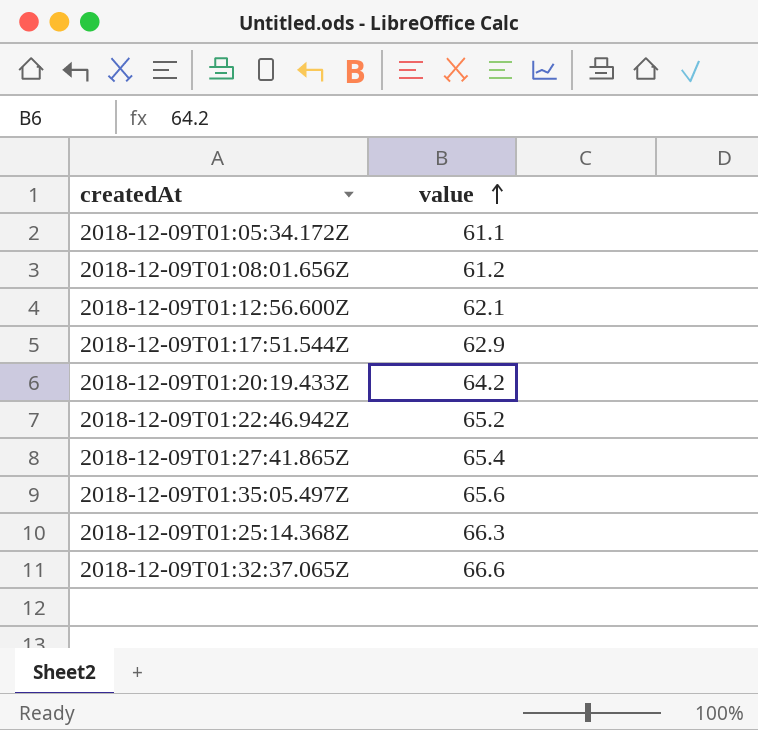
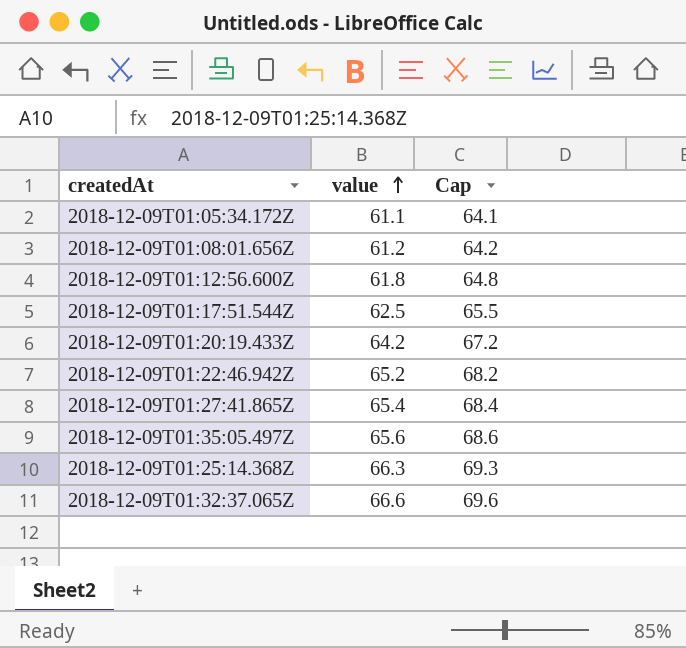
column Cap | formula: none -> [value] + 3
2018-12-09T01:12:56.600Z | value: 62.1 -> 61.8
2018-12-09T01:17:51.544Z | value: 62.9 -> 62.5

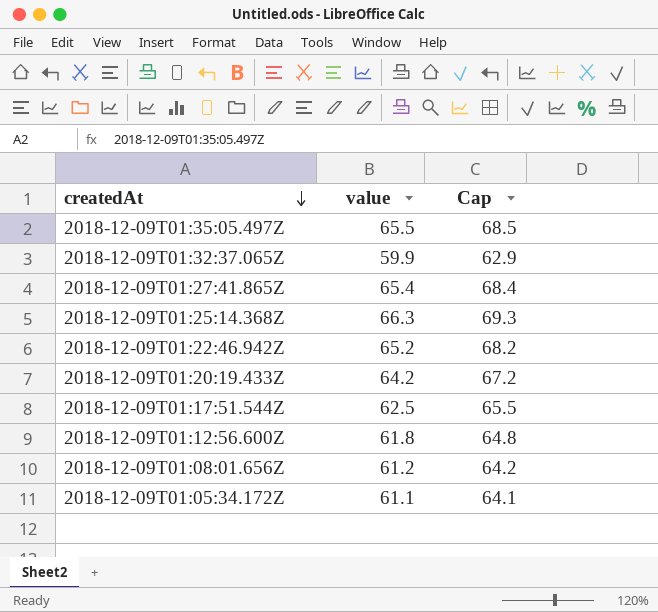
row order: value ascending -> createdAt descending
2018-12-09T01:35:05.497Z | value: 65.6 -> 65.5
2018-12-09T01:35:05.497Z | Cap: 68.6 -> 68.5
2018-12-09T01:32:37.065Z | value: 66.6 -> 59.9
2018-12-09T01:32:37.065Z | Cap: 69.6 -> 62.9

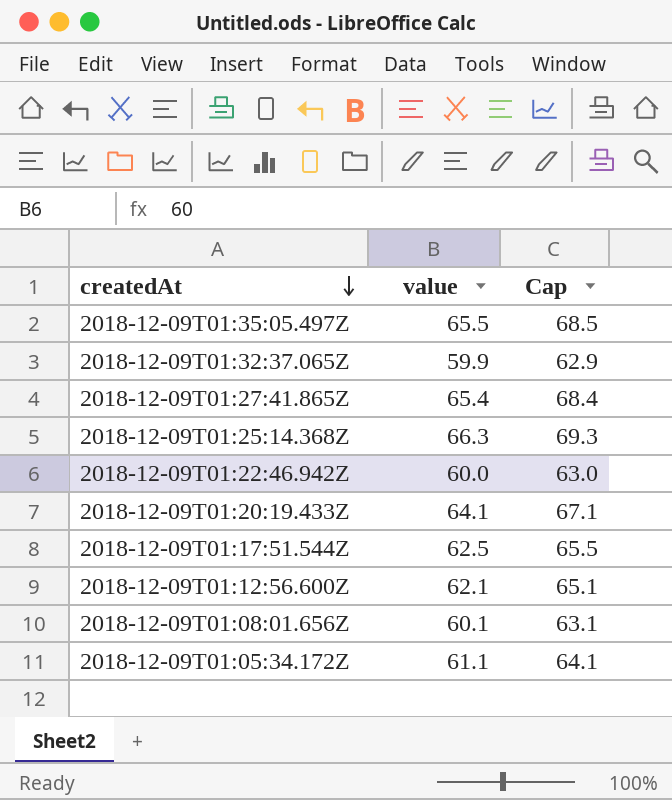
2018-12-09T01:22:46.942Z | value: 65.2 -> 60.0
2018-12-09T01:22:46.942Z | Cap: 68.2 -> 63.0
2018-12-09T01:20:19.433Z | value: 64.2 -> 64.1
2018-12-09T01:20:19.433Z | Cap: 67.2 -> 67.1
2018-12-09T01:12:56.600Z | value: 61.8 -> 62.1
2018-12-09T01:12:56.600Z | Cap: 64.8 -> 65.1
2018-12-09T01:08:01.656Z | value: 61.2 -> 60.1
2018-12-09T01:08:01.656Z | Cap: 64.2 -> 63.1

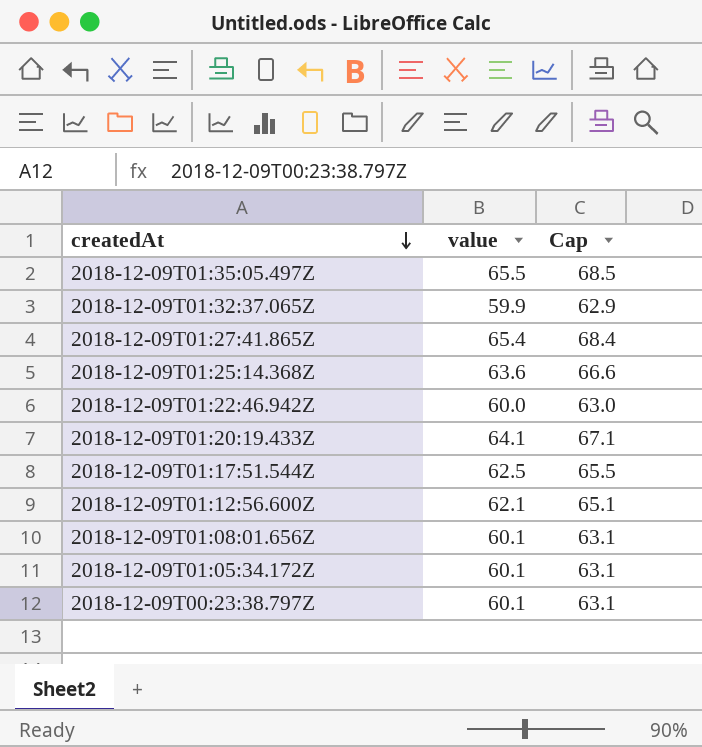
2018-12-09T01:25:14.368Z | value: 66.3 -> 63.6
2018-12-09T01:25:14.368Z | Cap: 69.3 -> 66.6
2018-12-09T01:05:34.172Z | value: 61.1 -> 60.1
2018-12-09T01:05:34.172Z | Cap: 64.1 -> 63.1
row 2018-12-09T00:23:38.797Z: none -> 60.1 | 63.1

